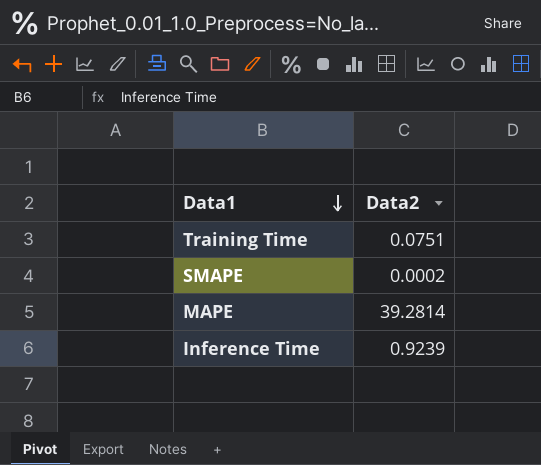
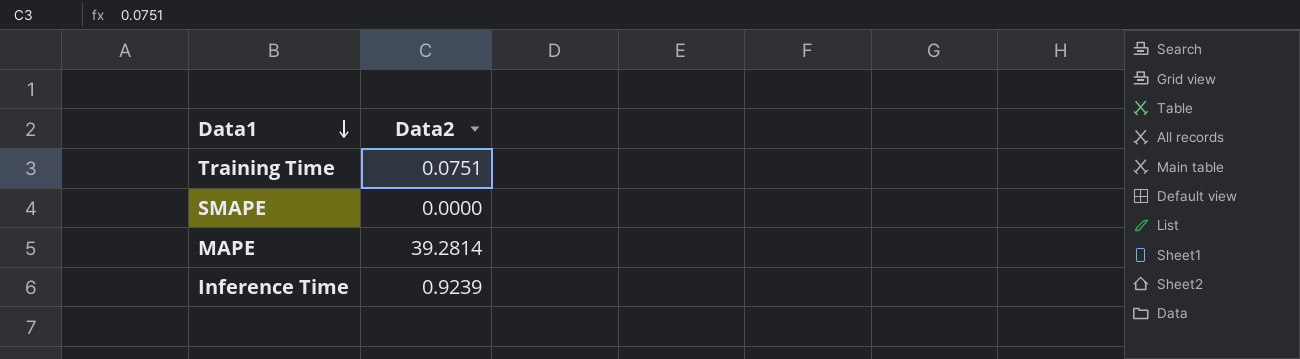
SMAPE | Data2: 0.0002 -> 0.0000

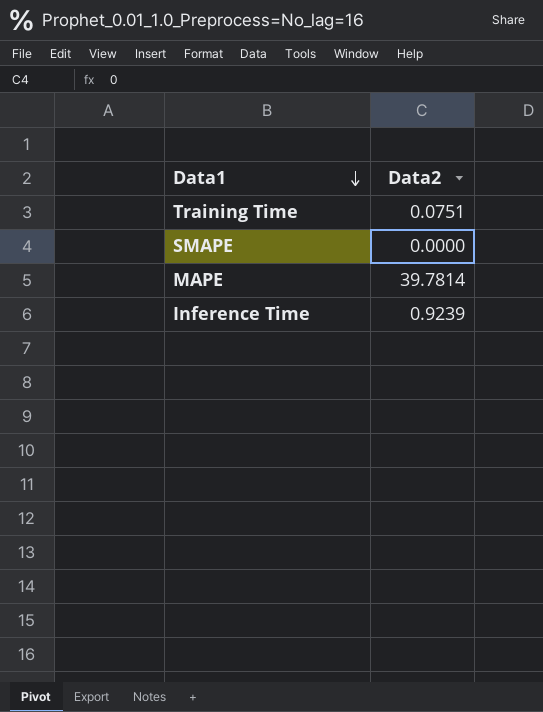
MAPE | Data2: 39.2814 -> 39.7814

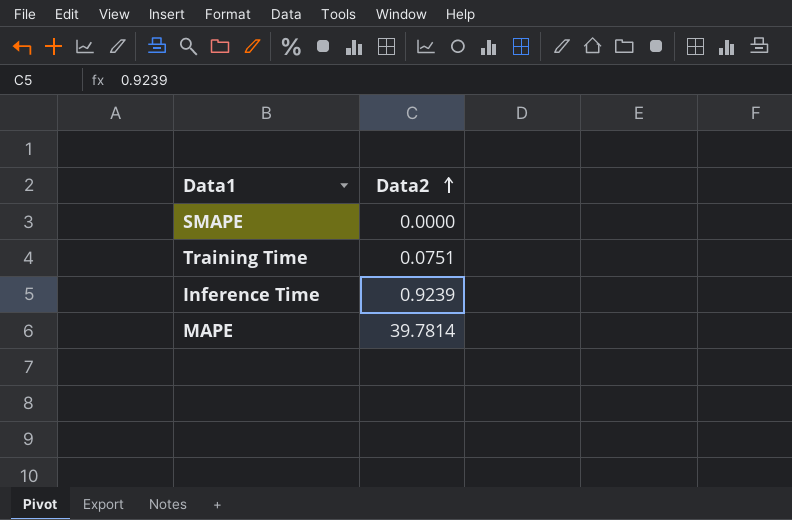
row order: Data1 descending -> Data2 ascending

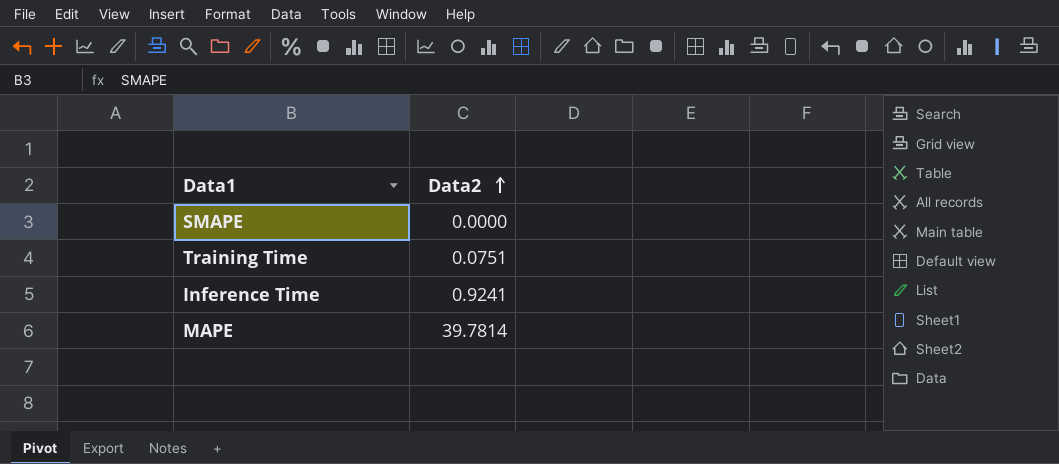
Inference Time | Data2: 0.9239 -> 0.9241

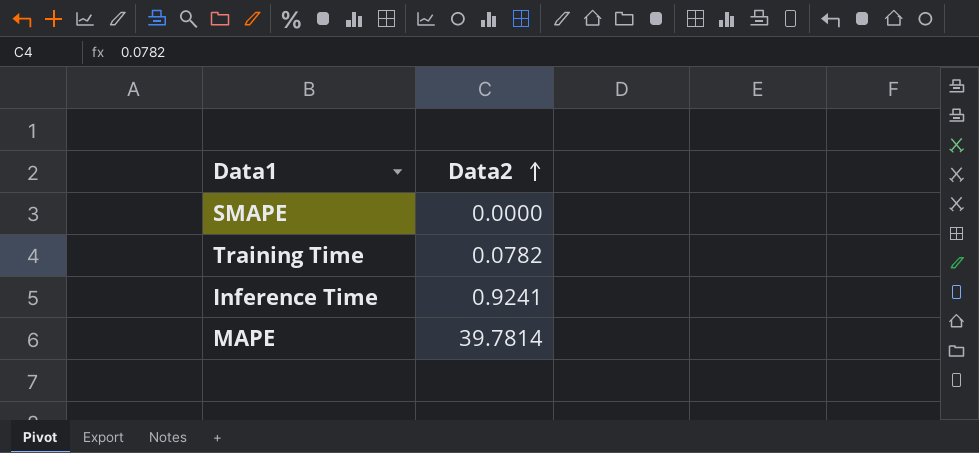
Training Time | Data2: 0.0751 -> 0.0782

